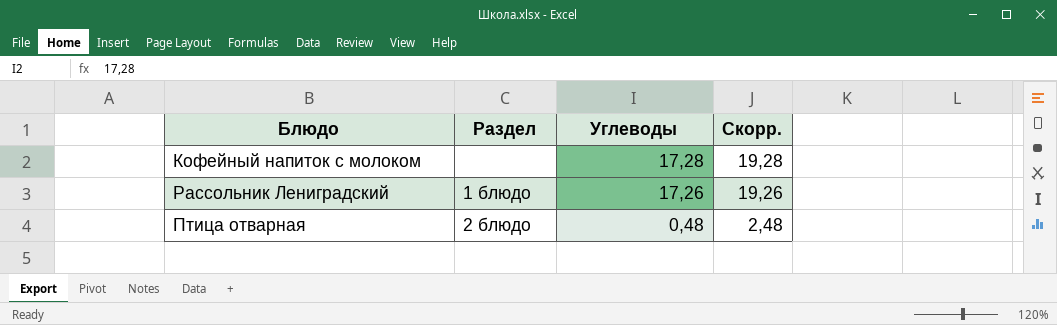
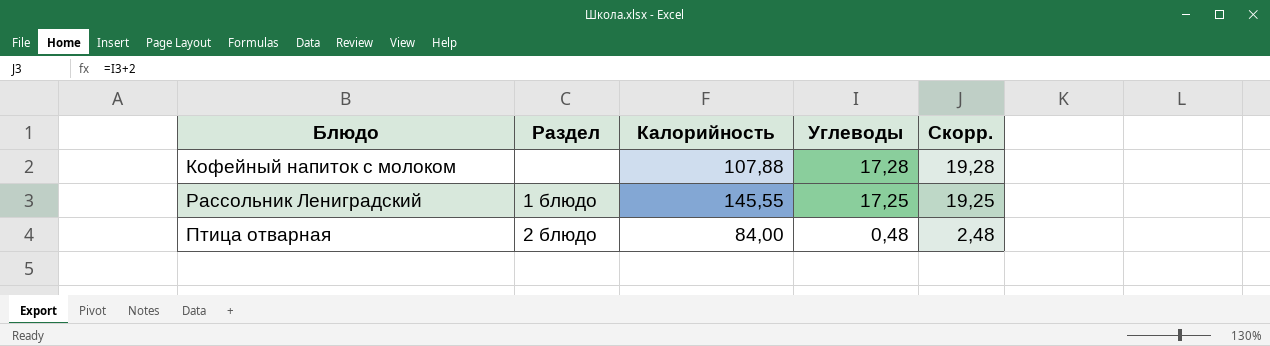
column Калорийность | position: none -> 3
Рассольник Лениградский | Углеводы: 17,26 -> 17,25
Рассольник Лениградский | Скорр.: 19,26 -> 19,25

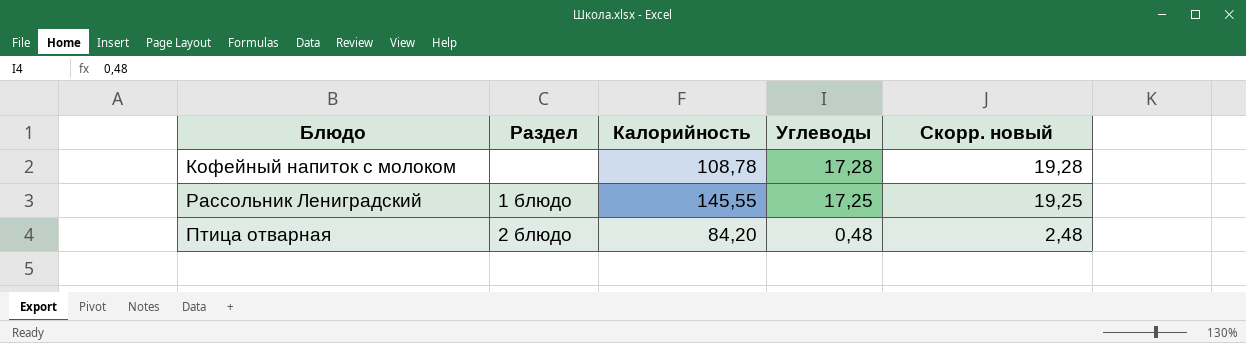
column name: Скорр. -> Скорр. новый
Кофейный напиток с молоком | Калорийность: 107,88 -> 108,78
Птица отварная | Калорийность: 84,00 -> 84,20

